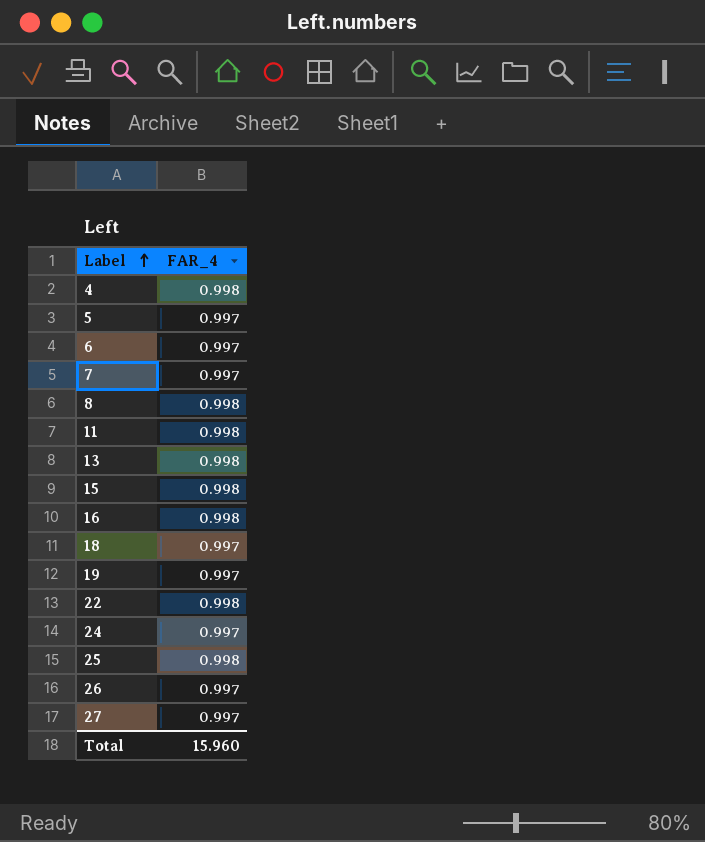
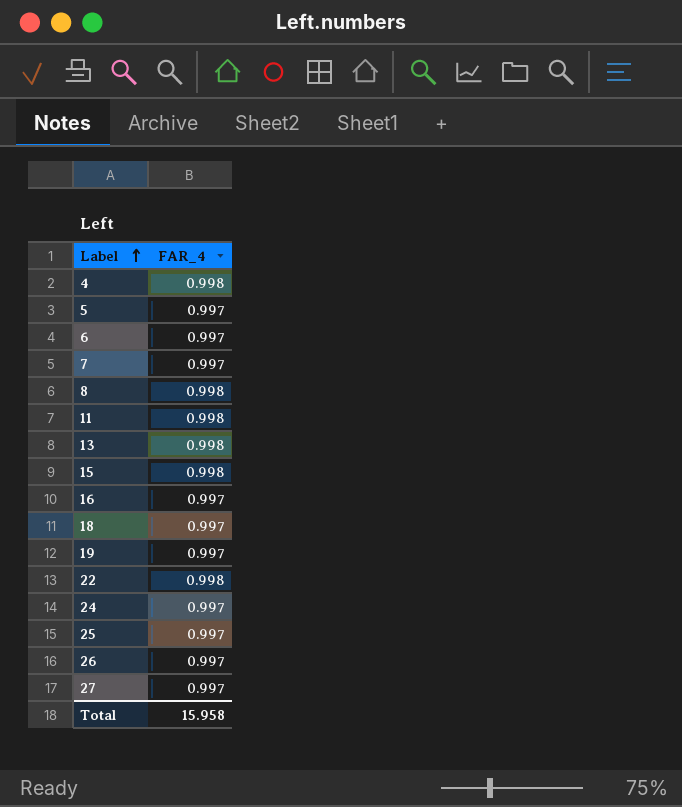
16 | FAR_4: 0.998 -> 0.997
25 | FAR_4: 0.998 -> 0.997
Total | FAR_4: 15.960 -> 15.958

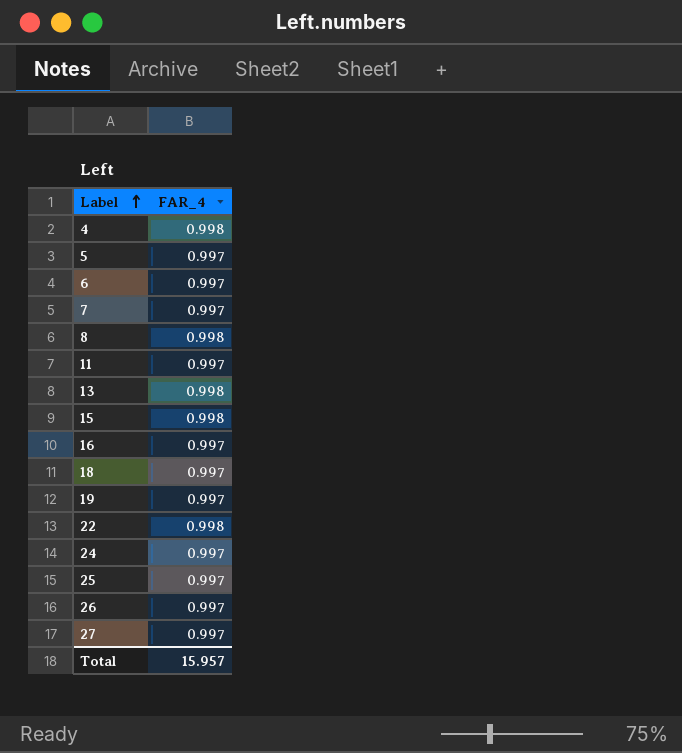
11 | FAR_4: 0.998 -> 0.997
Total | FAR_4: 15.958 -> 15.957

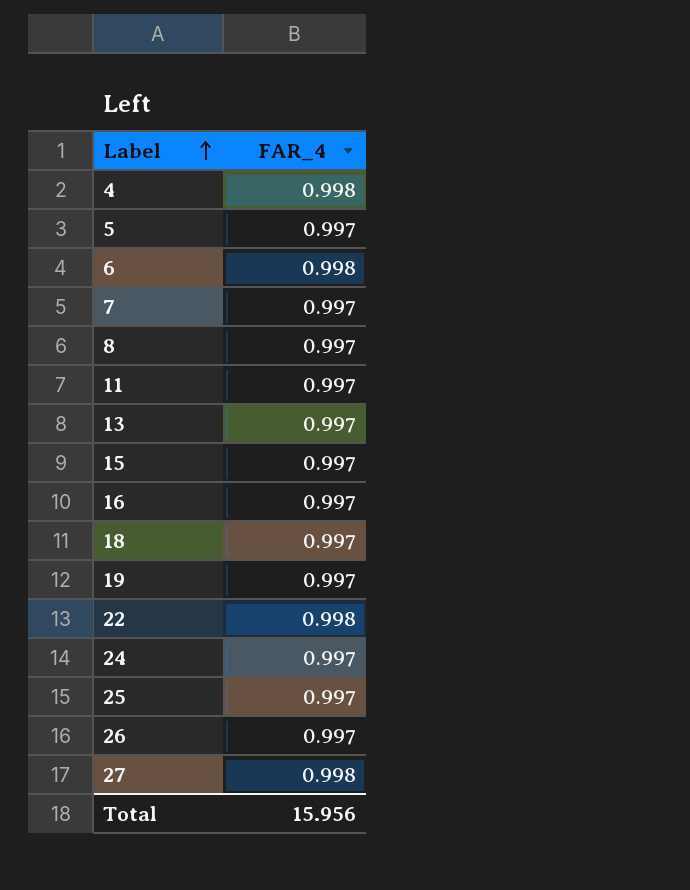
6 | FAR_4: 0.997 -> 0.998
8 | FAR_4: 0.998 -> 0.997
13 | FAR_4: 0.998 -> 0.997
15 | FAR_4: 0.998 -> 0.997
27 | FAR_4: 0.997 -> 0.998
Total | FAR_4: 15.957 -> 15.956

